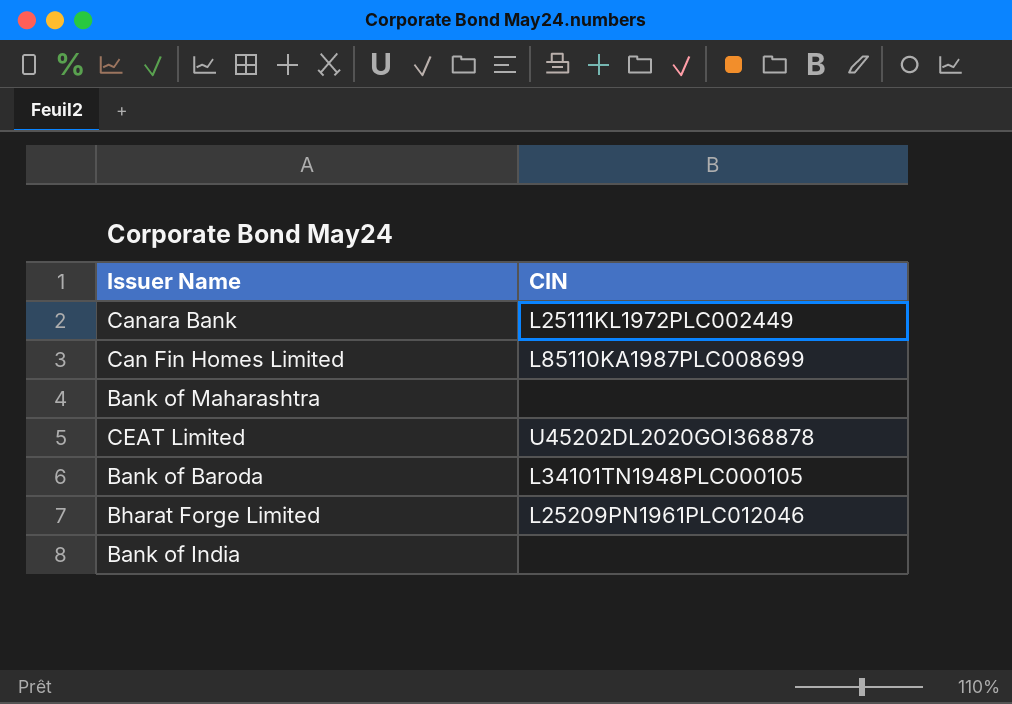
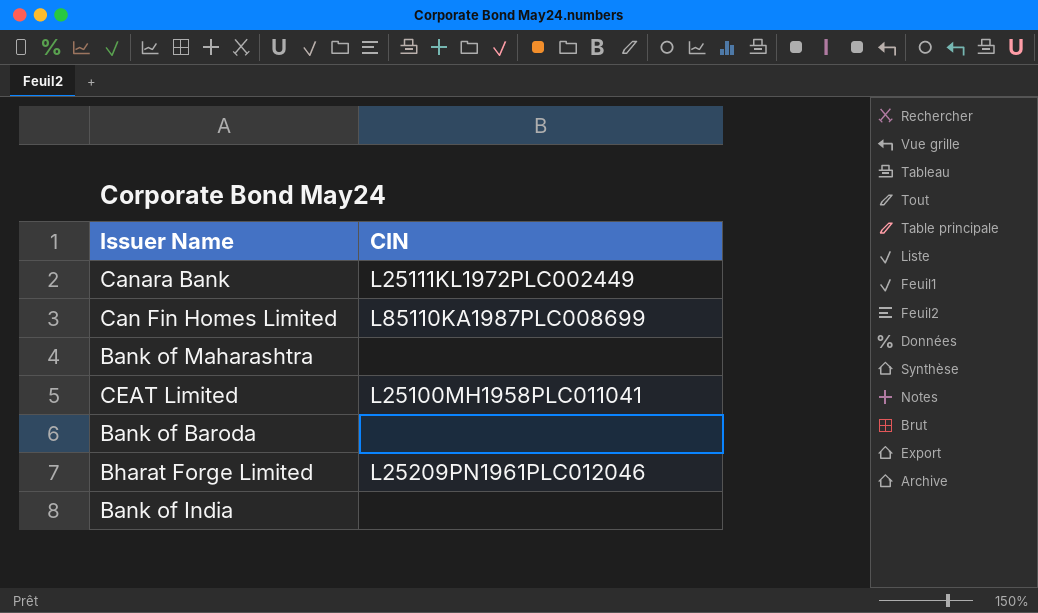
CEAT Limited | CIN: U45202DL2020GOI368878 -> L25100MH1958PLC011041
Bank of Baroda | CIN: L34101TN1948PLC000105 -> none

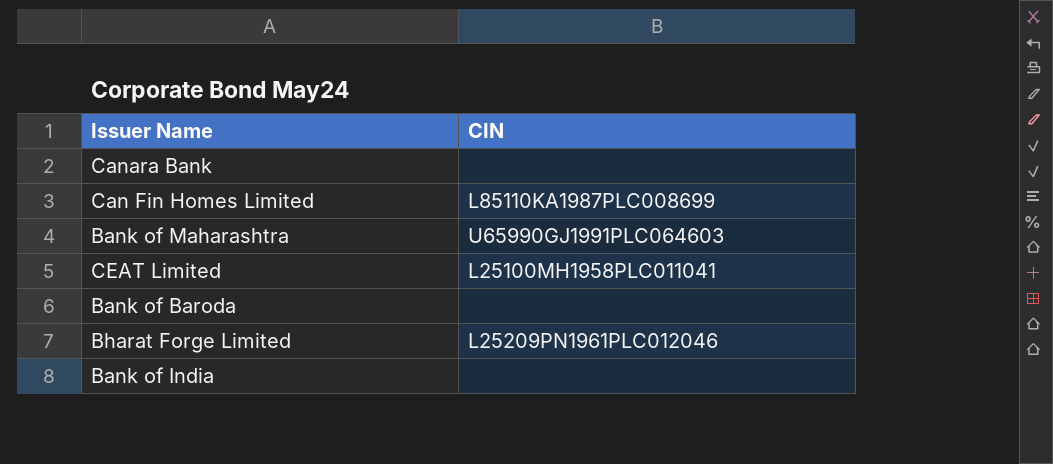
Canara Bank | CIN: L25111KL1972PLC002449 -> none
Bank of Maharashtra | CIN: none -> U65990GJ1991PLC064603

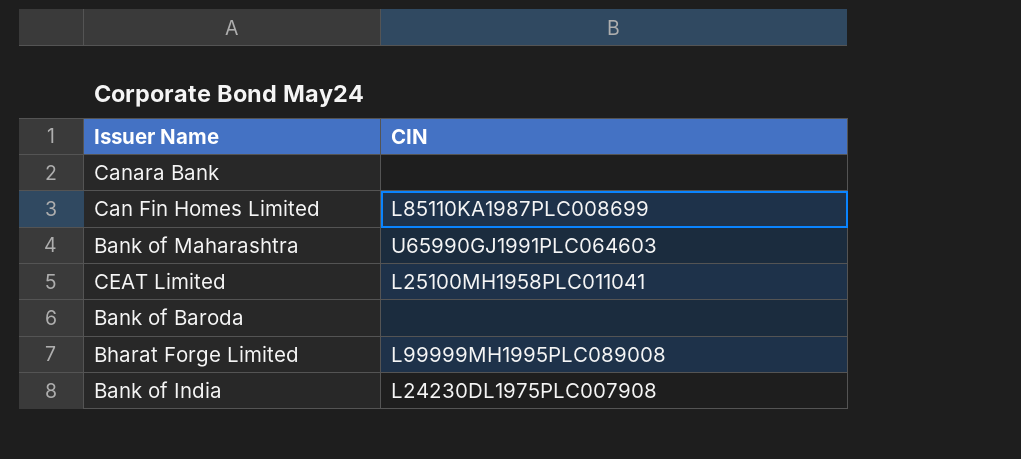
Bharat Forge Limited | CIN: L25209PN1961PLC012046 -> L99999MH1995PLC089008
Bank of India | CIN: none -> L24230DL1975PLC007908

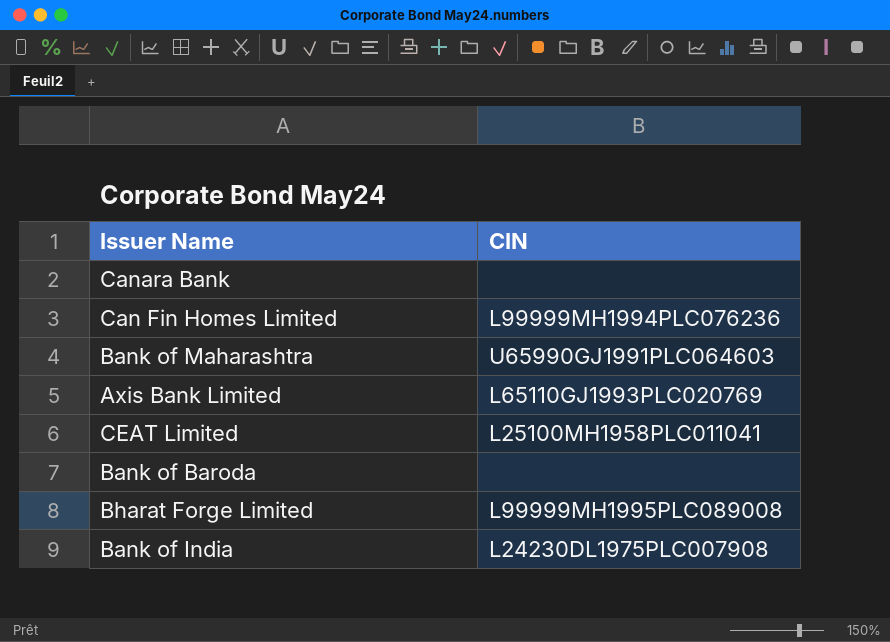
Can Fin Homes Limited | CIN: L85110KA1987PLC008699 -> L99999MH1994PLC076236
row Axis Bank Limited: none -> L65110GJ1993PLC020769

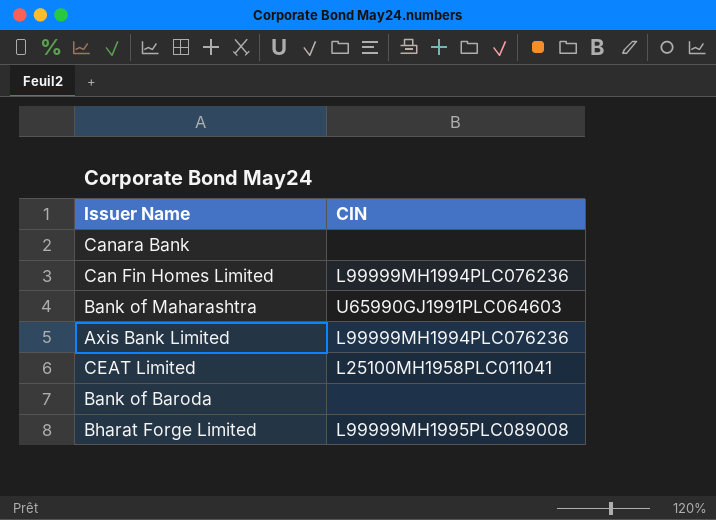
row Bank of India: L24230DL1975PLC007908 -> none
Axis Bank Limited | CIN: L65110GJ1993PLC020769 -> L99999MH1994PLC076236

